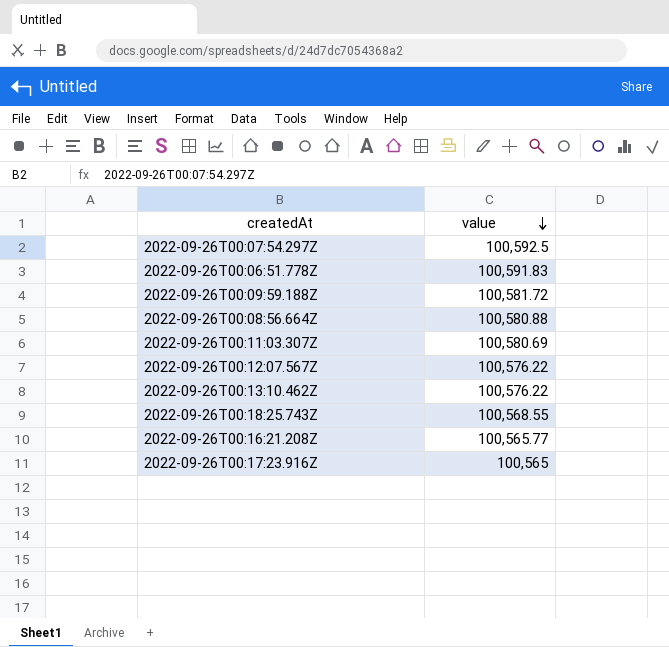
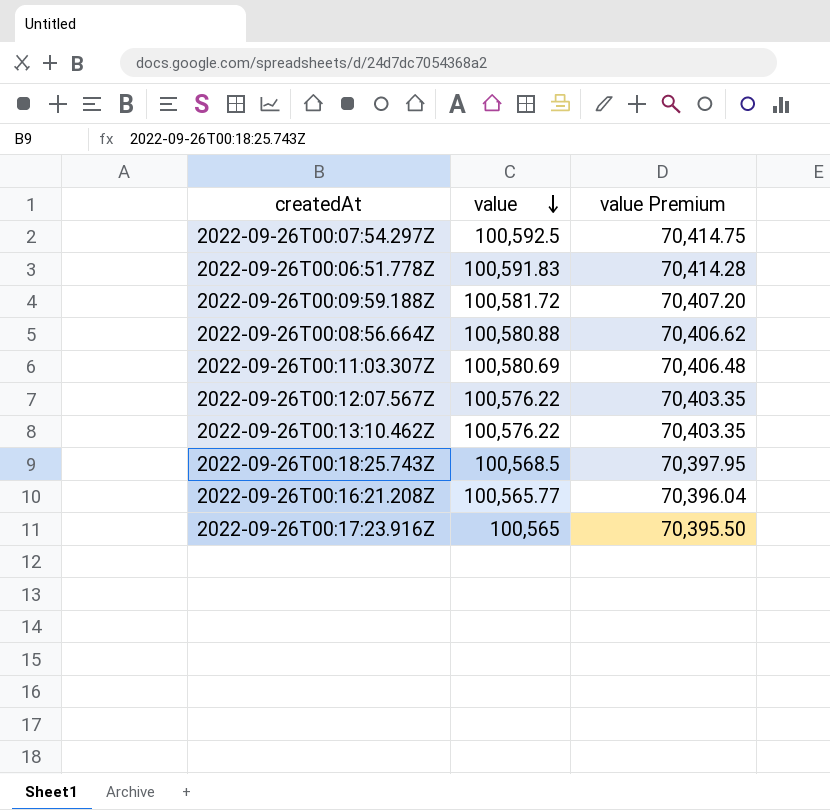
column value Premium | formula: none -> [value] * 0.7
2022-09-26T00:18:25.743Z | value: 100,568.55 -> 100,568.5

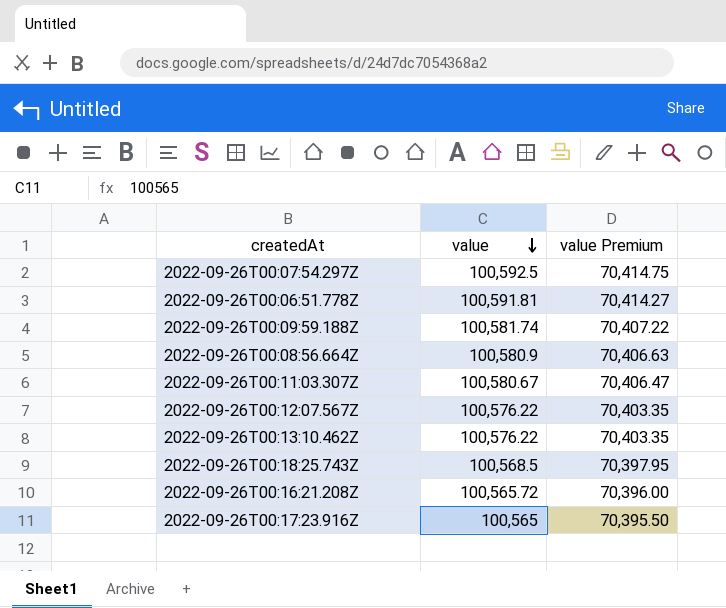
2022-09-26T00:06:51.778Z | value: 100,591.83 -> 100,591.81
2022-09-26T00:06:51.778Z | value Premium: 70,414.28 -> 70,414.27
2022-09-26T00:09:59.188Z | value: 100,581.72 -> 100,581.74
2022-09-26T00:09:59.188Z | value Premium: 70,407.20 -> 70,407.22
2022-09-26T00:08:56.664Z | value: 100,580.88 -> 100,580.9
2022-09-26T00:08:56.664Z | value Premium: 70,406.62 -> 70,406.63
2022-09-26T00:11:03.307Z | value: 100,580.69 -> 100,580.67
2022-09-26T00:11:03.307Z | value Premium: 70,406.48 -> 70,406.47
2022-09-26T00:16:21.208Z | value: 100,565.77 -> 100,565.72
2022-09-26T00:16:21.208Z | value Premium: 70,396.04 -> 70,396.00

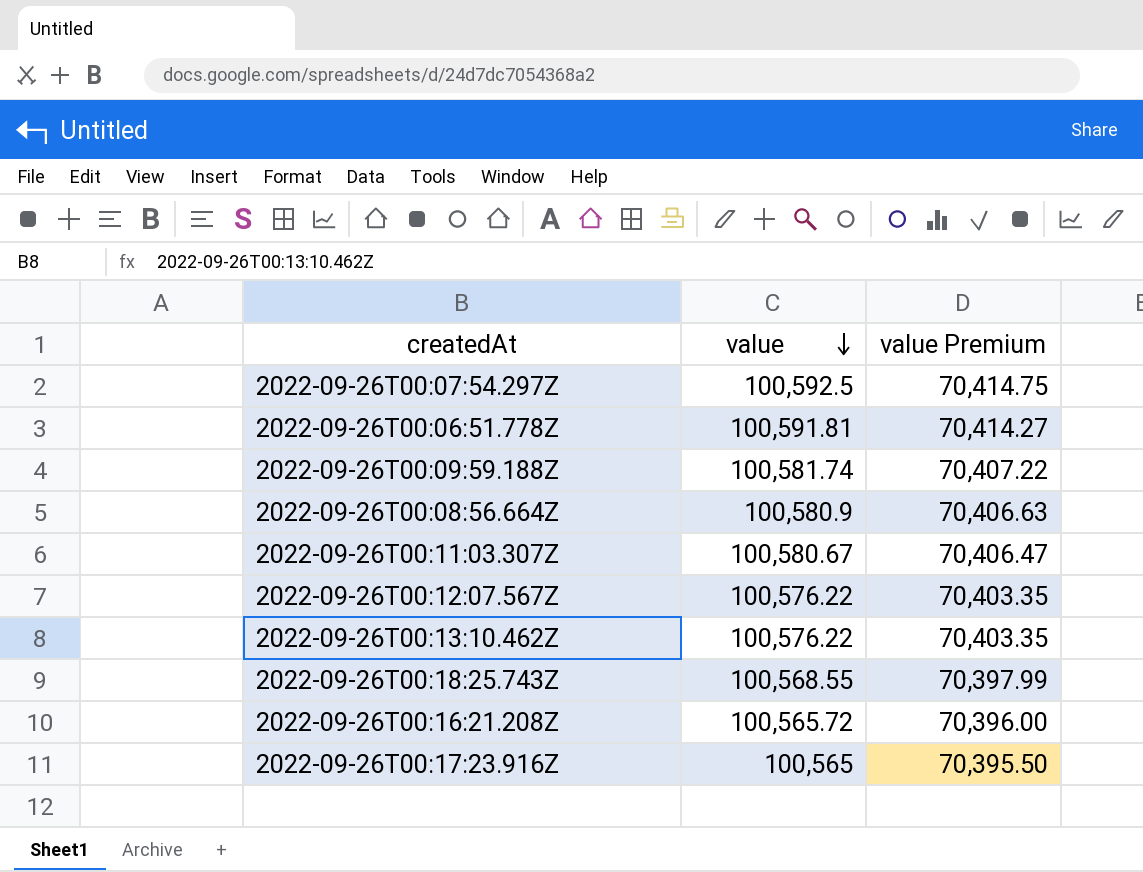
2022-09-26T00:18:25.743Z | value: 100,568.5 -> 100,568.55
2022-09-26T00:18:25.743Z | value Premium: 70,397.95 -> 70,397.99

